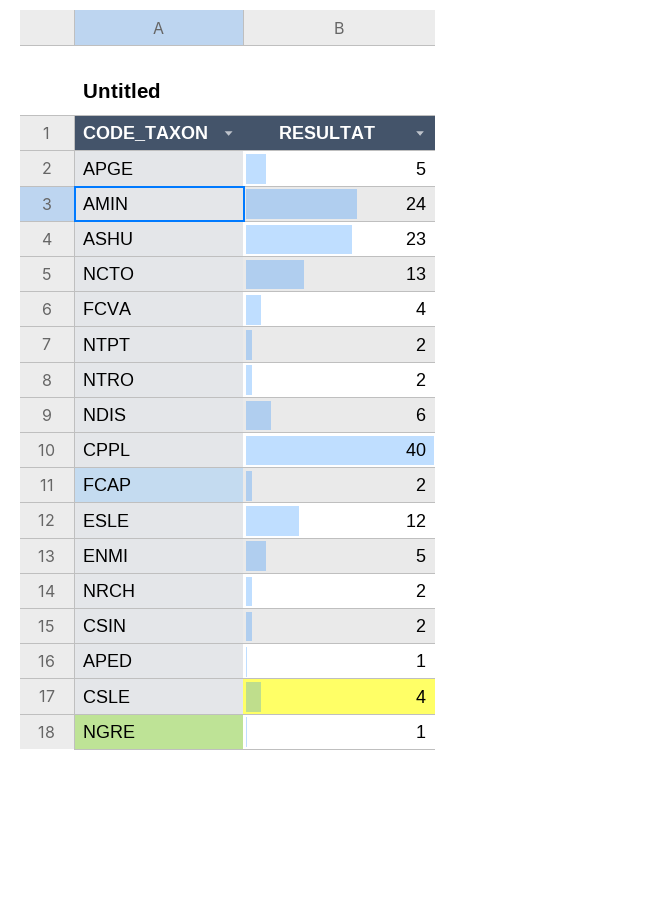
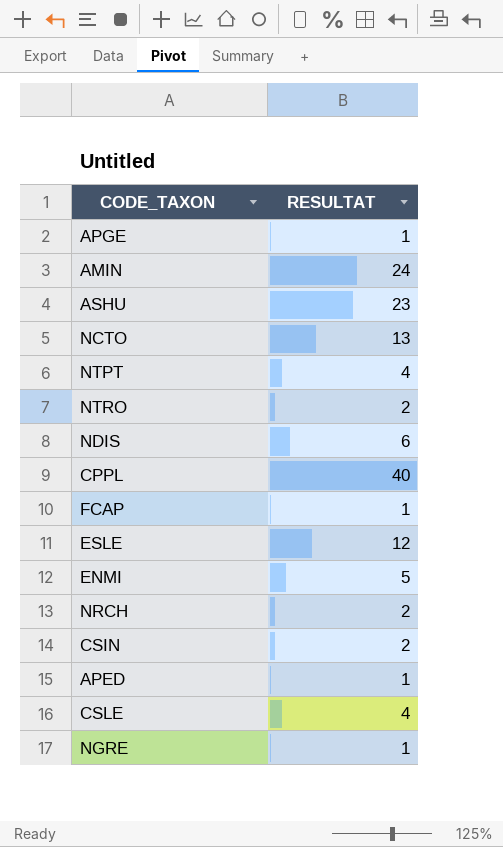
row FCVA: 4 -> none
APGE | RESULTAT: 5 -> 1
NTPT | RESULTAT: 2 -> 4
FCAP | RESULTAT: 2 -> 1

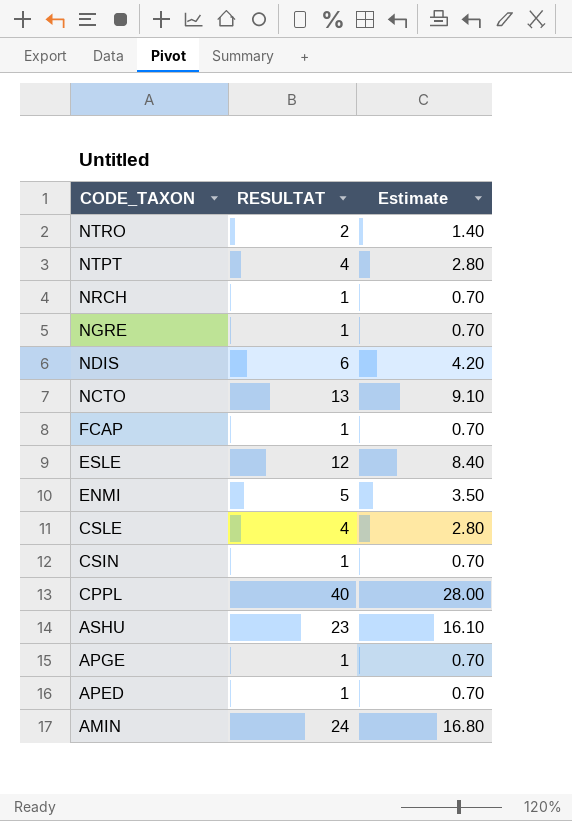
row order: none -> CODE_TAXON descending
column Estimate | formula: none -> [RESULTAT] * 0.7
NRCH | RESULTAT: 2 -> 1
CSIN | RESULTAT: 2 -> 1

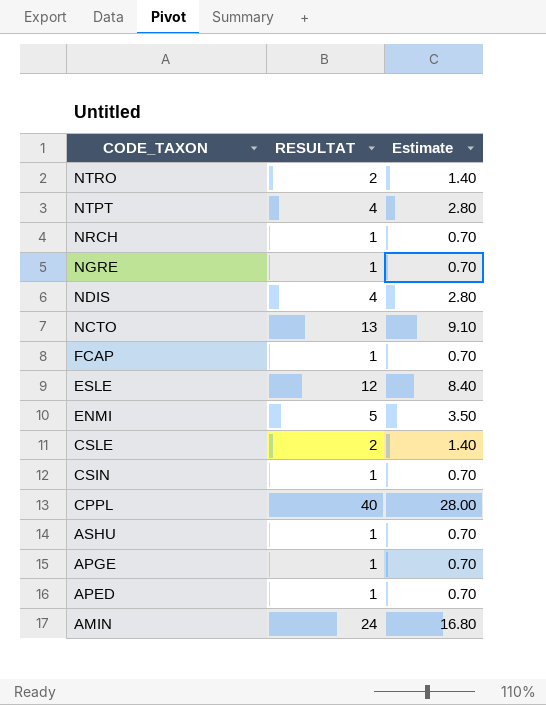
NDIS | RESULTAT: 6 -> 4
NDIS | Estimate: 4.20 -> 2.80
CSLE | RESULTAT: 4 -> 2
CSLE | Estimate: 2.80 -> 1.40
ASHU | RESULTAT: 23 -> 1
ASHU | Estimate: 16.10 -> 0.70

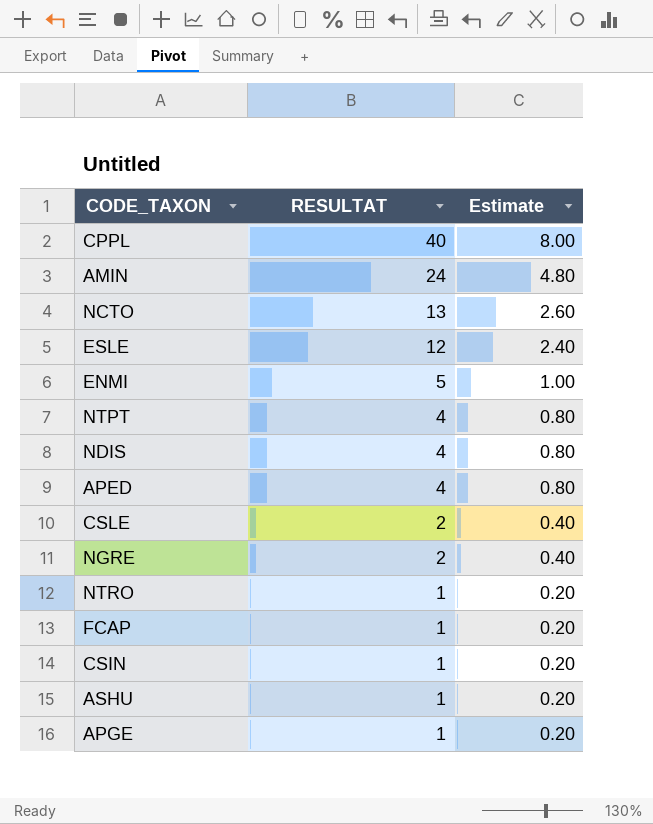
row order: CODE_TAXON descending -> RESULTAT descending
column Estimate | formula: [RESULTAT] * 0.7 -> [RESULTAT] * 0.2
row NRCH: 1 | 0.70 -> none
APED | RESULTAT: 1 -> 4
NGRE | RESULTAT: 1 -> 2
NTRO | RESULTAT: 2 -> 1

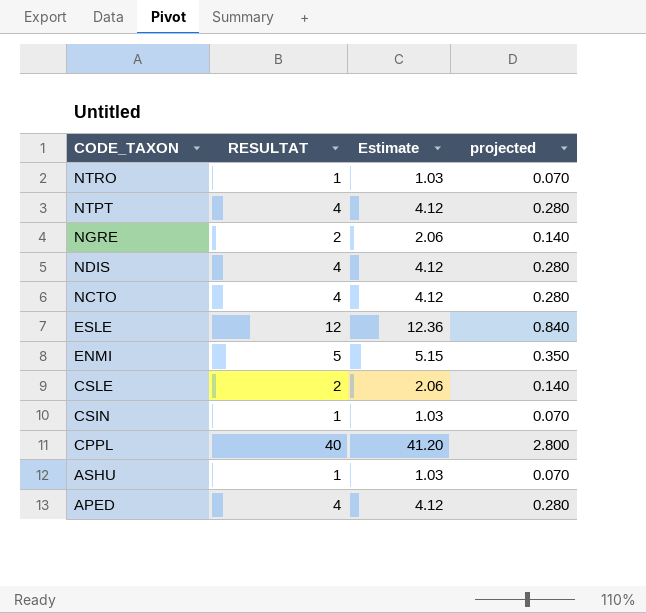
row order: RESULTAT descending -> CODE_TAXON descending
column Estimate | formula: [RESULTAT] * 0.2 -> [RESULTAT] * 1.03
column projected | formula: none -> [RESULTAT] * 0.07
row AMIN: 24 | 4.80 -> none
row FCAP: 1 | 0.20 -> none
row APGE: 1 | 0.20 -> none
NCTO | RESULTAT: 13 -> 4

